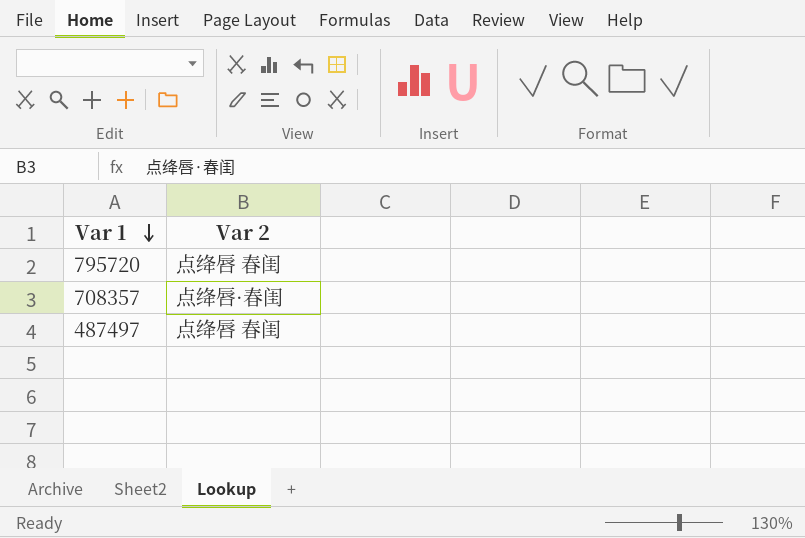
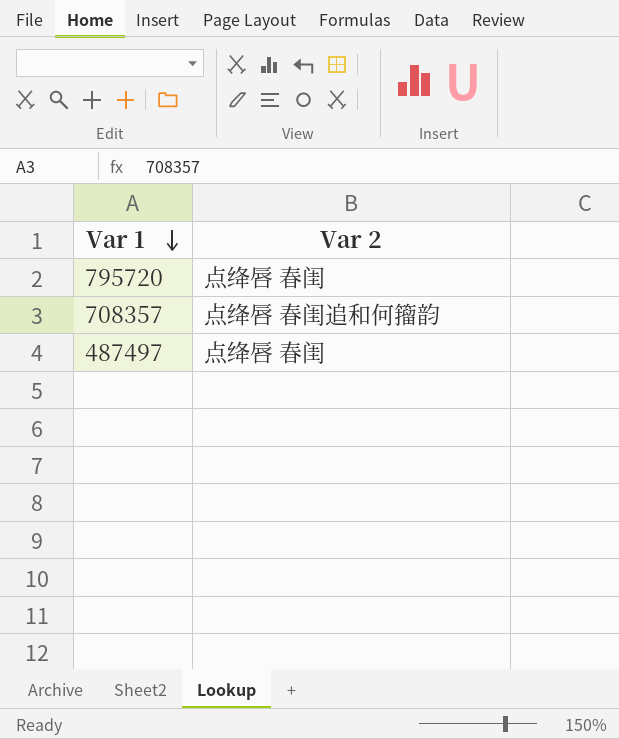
708357 | Var 2: 点绛唇·春闺 -> 点绛唇 春闺追和何籀韵

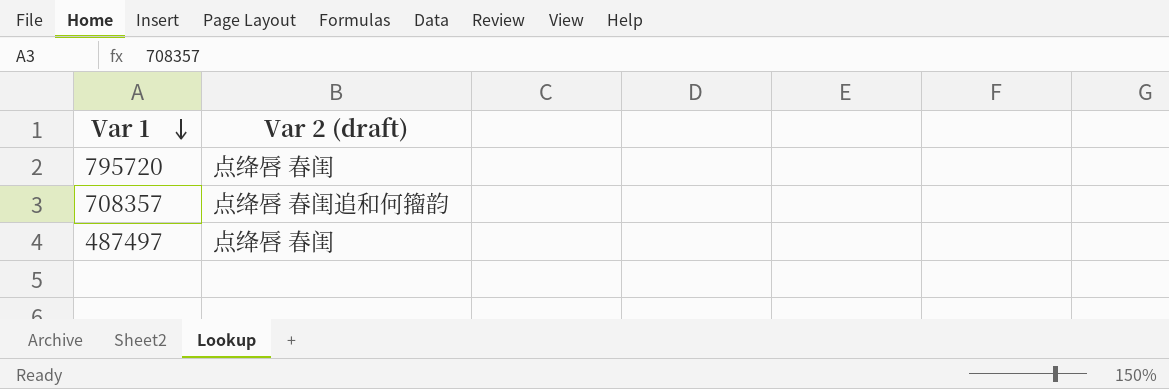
column name: Var 2 -> Var 2 (draft)

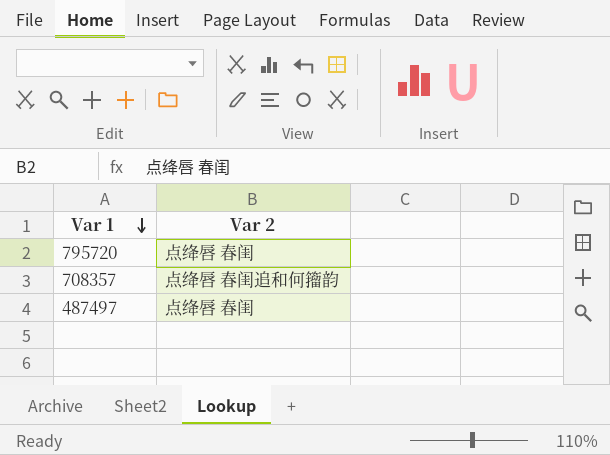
column name: Var 2 (draft) -> Var 2

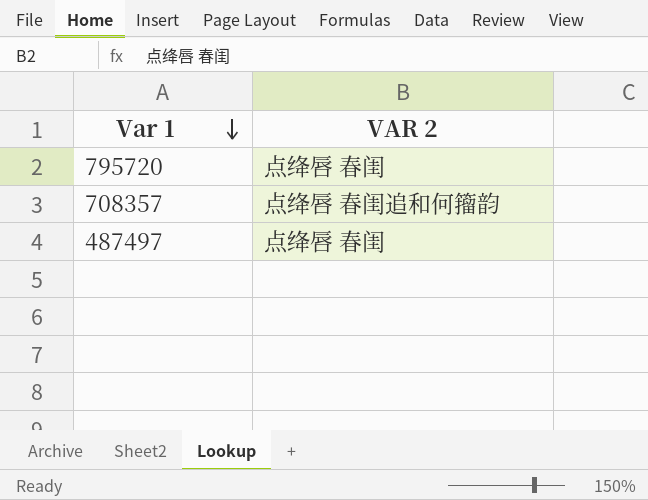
column name: Var 2 -> VAR 2

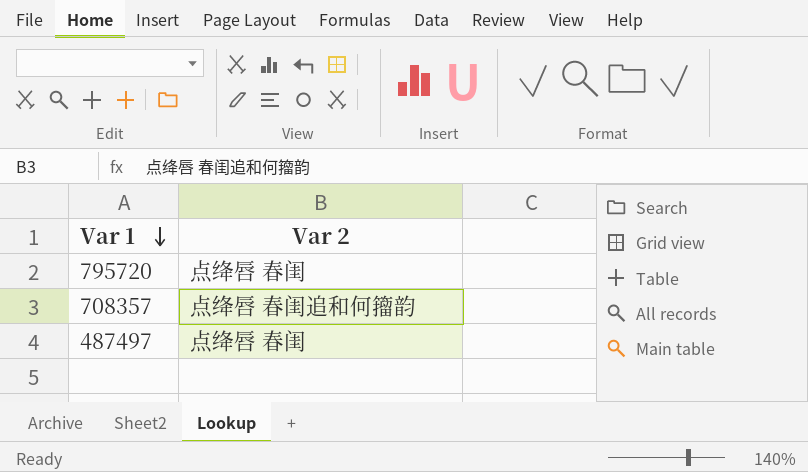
column name: VAR 2 -> Var 2

